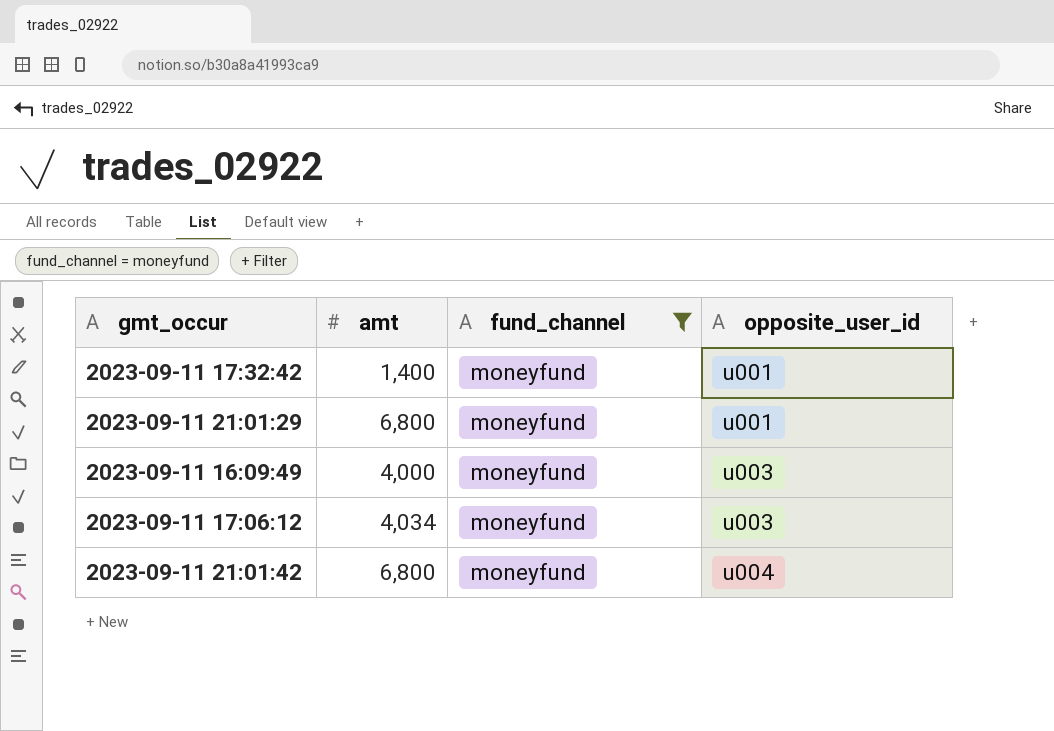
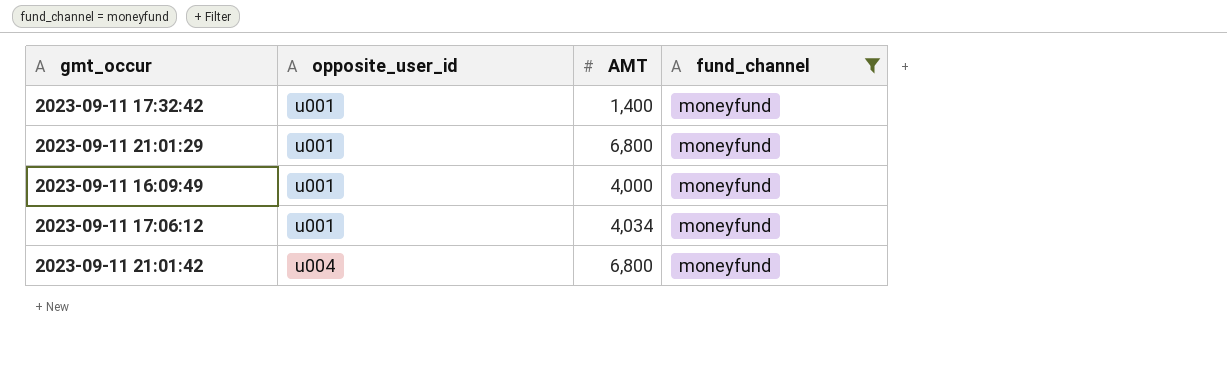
column opposite_user_id | position: 4 -> 2
column name: amt -> AMT
2023-09-11 16:09:49 | opposite_user_id: u003 -> u001
2023-09-11 17:06:12 | opposite_user_id: u003 -> u001

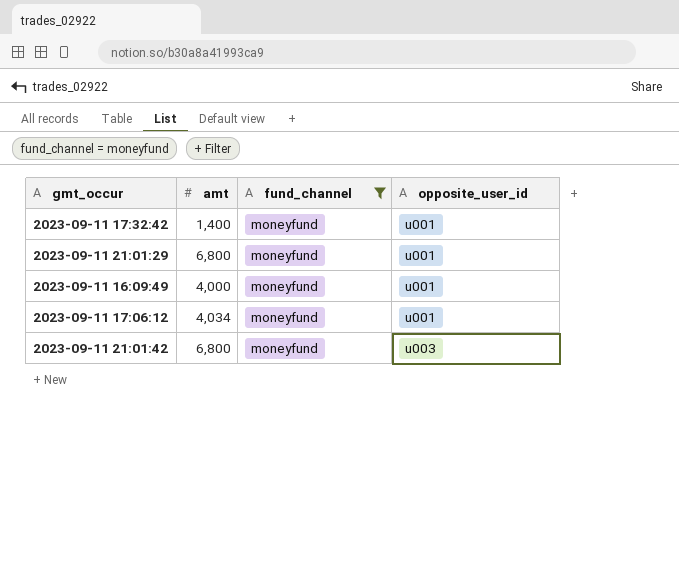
column name: AMT -> amt
column opposite_user_id | position: 2 -> 4
2023-09-11 21:01:42 | opposite_user_id: u004 -> u003

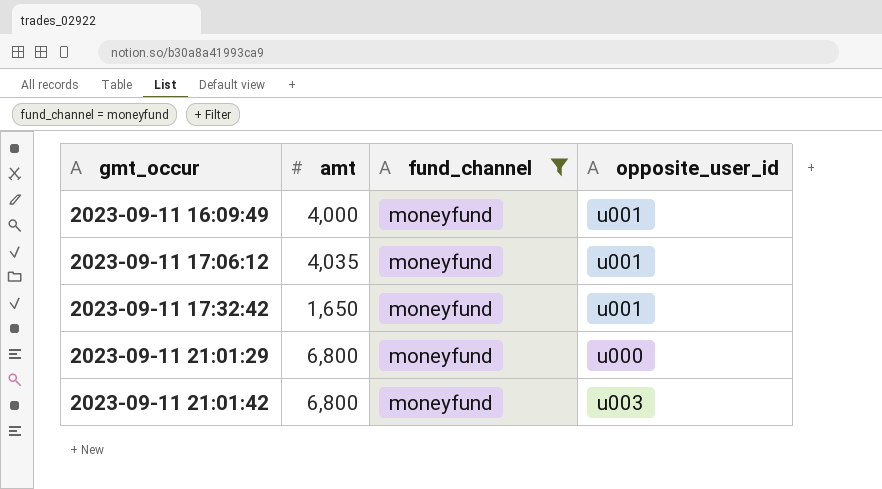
row order: opposite_user_id ascending -> gmt_occur ascending
2023-09-11 17:06:12 | amt: 4,034 -> 4,035
2023-09-11 17:32:42 | amt: 1,400 -> 1,650
2023-09-11 21:01:29 | opposite_user_id: u001 -> u000

